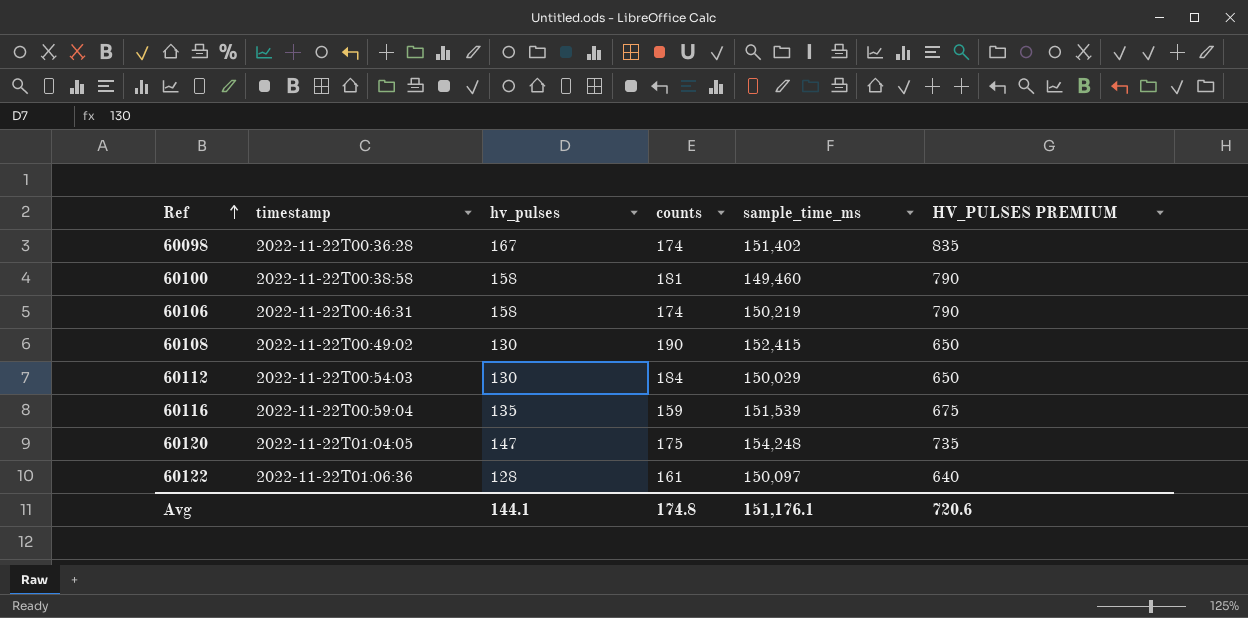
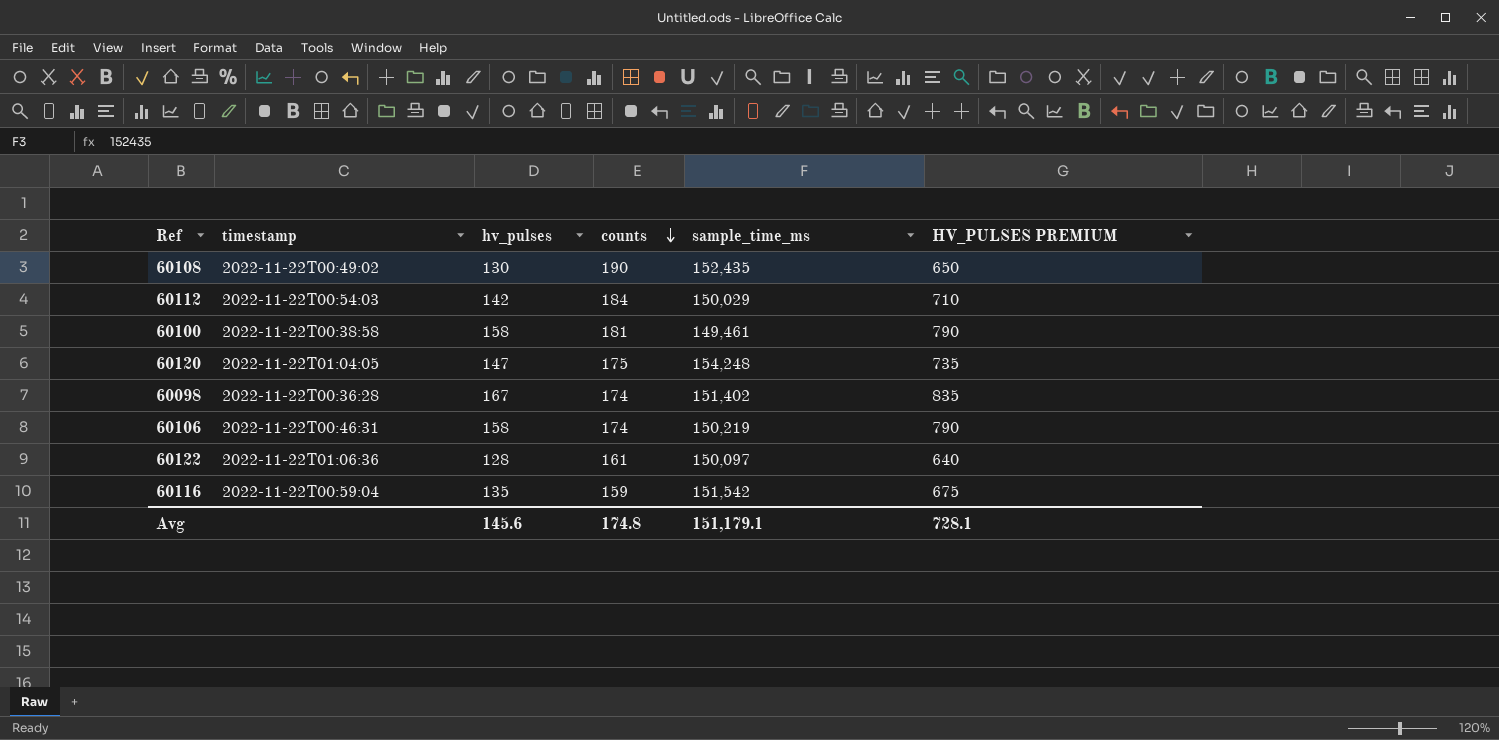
row order: Ref ascending -> counts descending
60108 | sample_time_ms: 152,415 -> 152,435
60112 | hv_pulses: 130 -> 142
60112 | HV_PULSES PREMIUM: 650 -> 710
60100 | sample_time_ms: 149,460 -> 149,461
60116 | sample_time_ms: 151,539 -> 151,542
Avg | hv_pulses: 144.1 -> 145.6
Avg | sample_time_ms: 151,176.1 -> 151,179.1
Avg | HV_PULSES PREMIUM: 720.6 -> 728.1

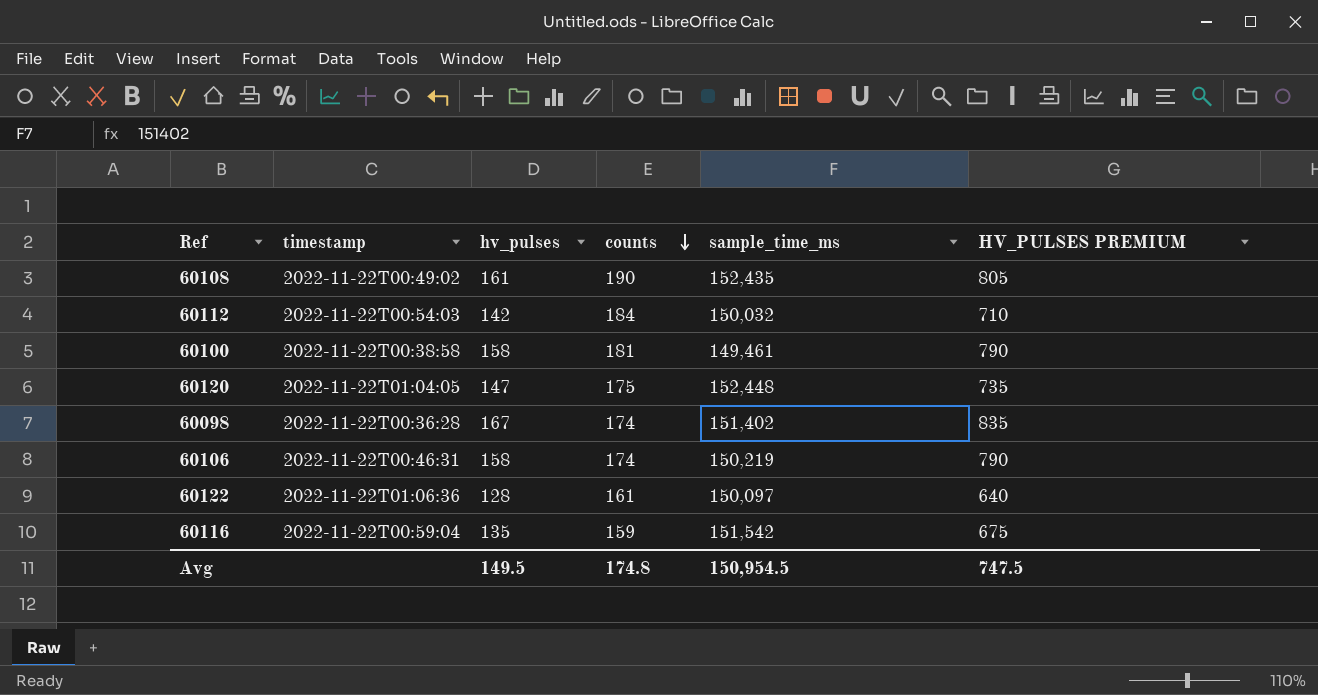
60108 | hv_pulses: 130 -> 161
60108 | HV_PULSES PREMIUM: 650 -> 805
60112 | sample_time_ms: 150,029 -> 150,032
60120 | sample_time_ms: 154,248 -> 152,448
Avg | hv_pulses: 145.6 -> 149.5
Avg | sample_time_ms: 151,179.1 -> 150,954.5
Avg | HV_PULSES PREMIUM: 728.1 -> 747.5

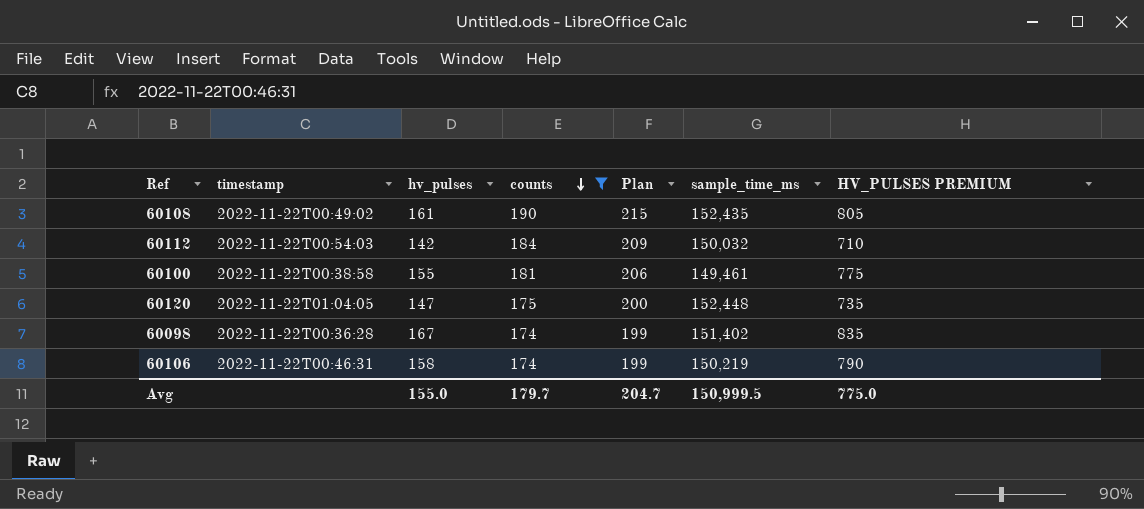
filter: none -> counts >= 174
column Plan | formula: none -> [counts] + 25
60100 | hv_pulses: 158 -> 155
60100 | HV_PULSES PREMIUM: 790 -> 775
Avg | hv_pulses: 149.5 -> 155.0
Avg | counts: 174.8 -> 179.7
Avg | sample_time_ms: 150,954.5 -> 150,999.5
Avg | HV_PULSES PREMIUM: 747.5 -> 775.0

